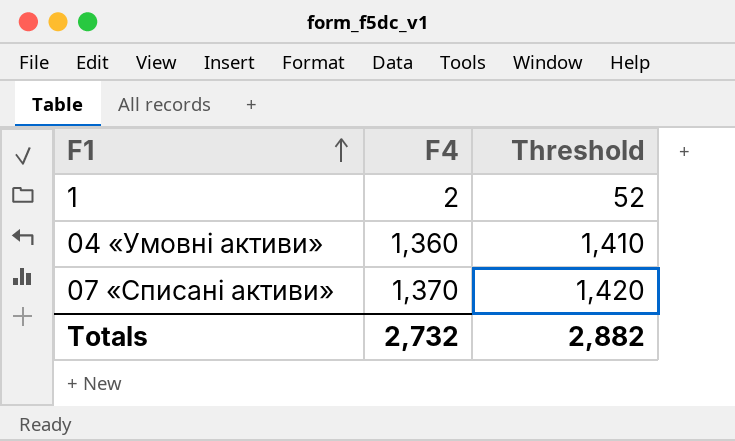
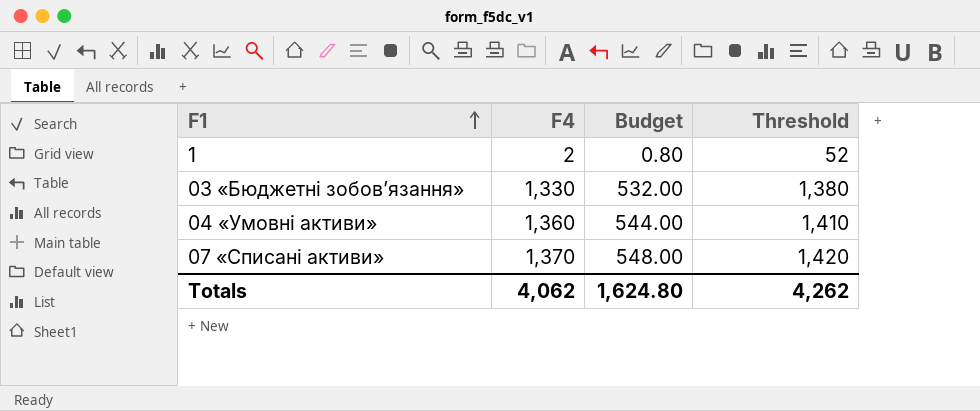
column Budget | formula: none -> [F4] * 0.4
row 03 «Бюджетні зобов’язання»: none -> 1,330 | 532.00 | 1,380
Totals | F4: 2,732 -> 4,062
Totals | Threshold: 2,882 -> 4,262

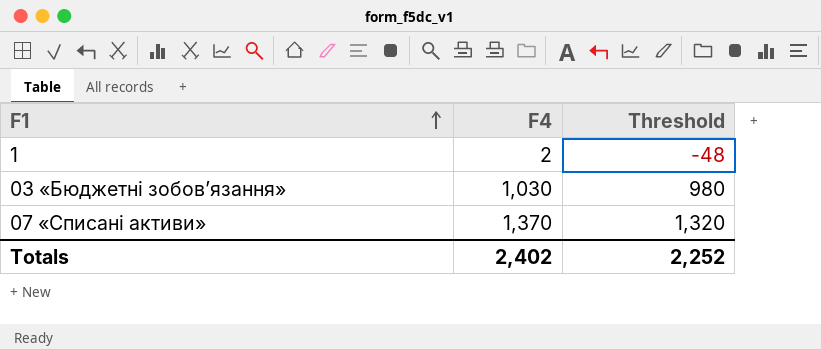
column Budget | formula: [F4] * 0.4 -> none
column Threshold | formula: [F4] + 50 -> [F4] - 50
row 04 «Умовні активи»: 1,360 | 544.00 | 1,410 -> none
03 «Бюджетні зобов’язання» | F4: 1,330 -> 1,030
Totals | F4: 4,062 -> 2,402
Totals | Threshold: 4,262 -> 2,252

